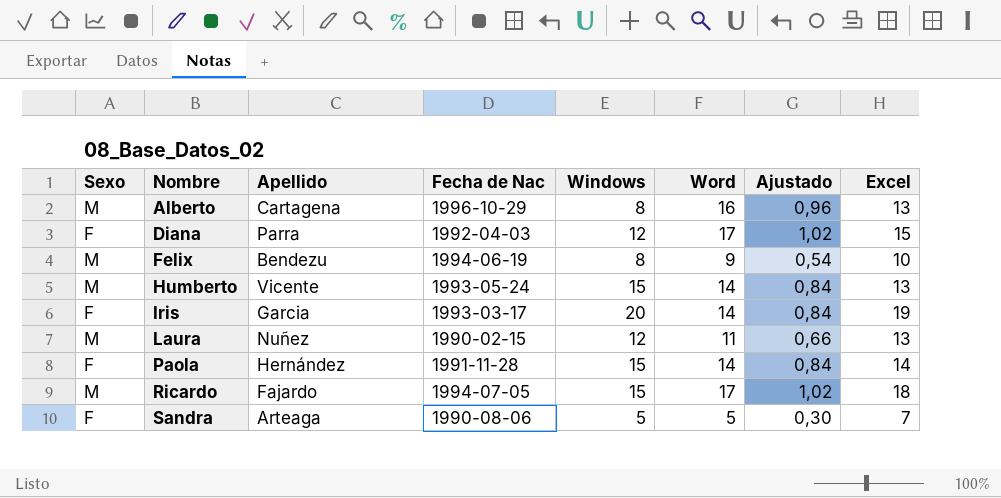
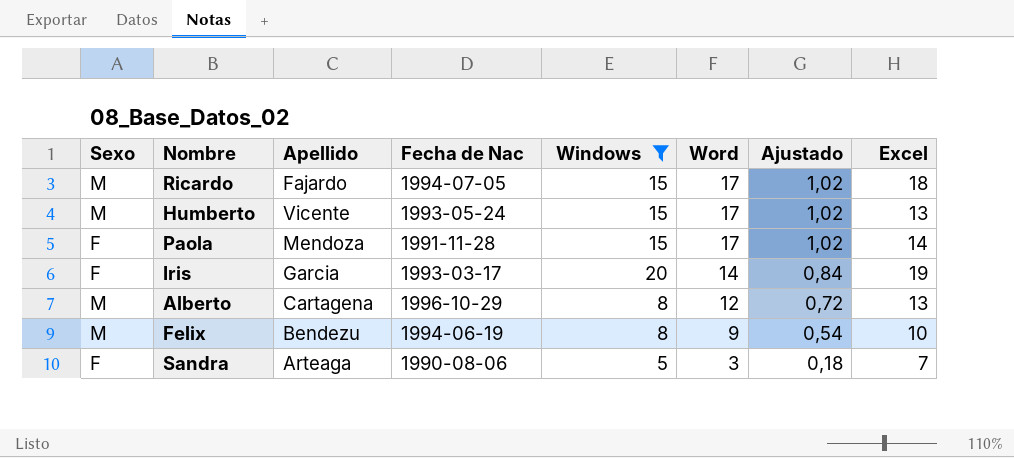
filter: none -> Windows != 12
row order: Nombre ascending -> Word descending
Humberto | Word: 14 -> 17
Humberto | Ajustado: 0,84 -> 1,02
Paola | Apellido: Hernández -> Mendoza
Paola | Word: 14 -> 17
Paola | Ajustado: 0,84 -> 1,02
Alberto | Word: 16 -> 12
Alberto | Ajustado: 0,96 -> 0,72
Sandra | Word: 5 -> 3
Sandra | Ajustado: 0,30 -> 0,18

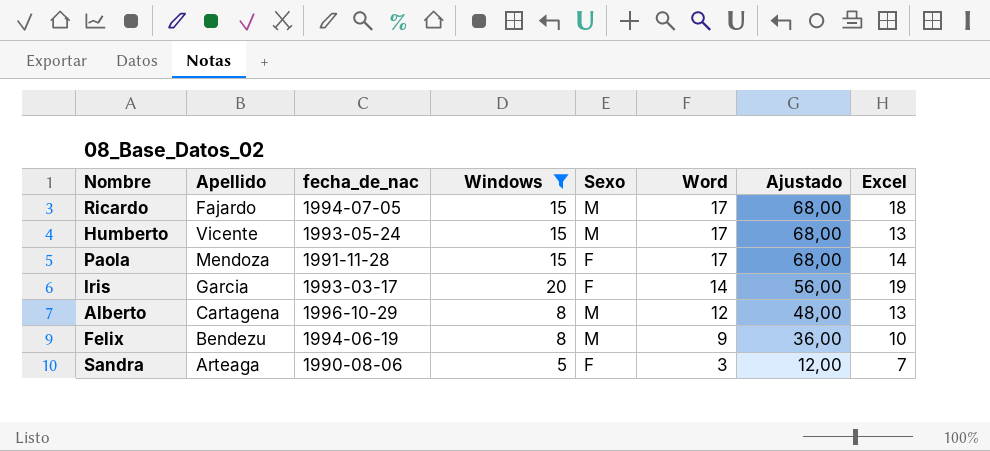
column name: Fecha de Nac -> fecha_de_nac
column Sexo | position: 1 -> 5
column Ajustado | formula: [Word] * 0,06 -> [Word] * 4

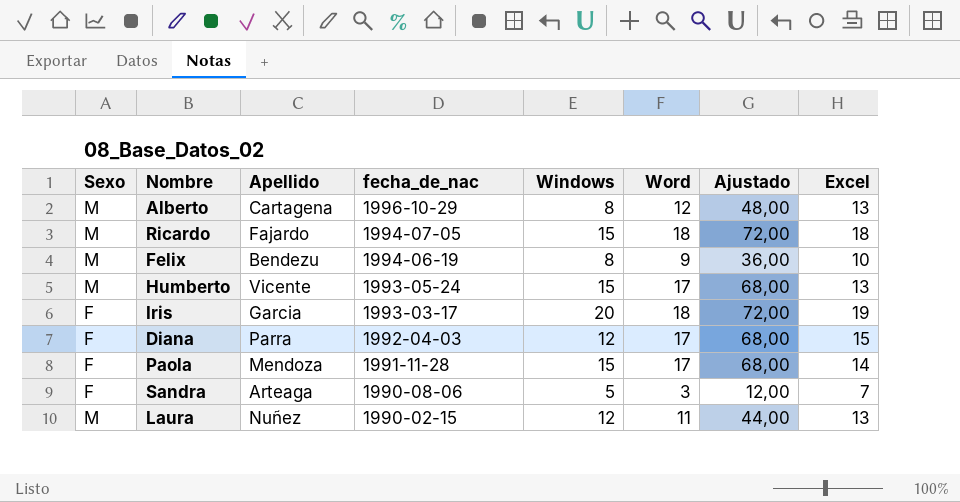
filter: Windows != 12 -> none
row order: Word descending -> fecha_de_nac descending
column Sexo | position: 5 -> 1
Ricardo | Word: 17 -> 18
Ricardo | Ajustado: 68,00 -> 72,00
Iris | Word: 14 -> 18
Iris | Ajustado: 56,00 -> 72,00

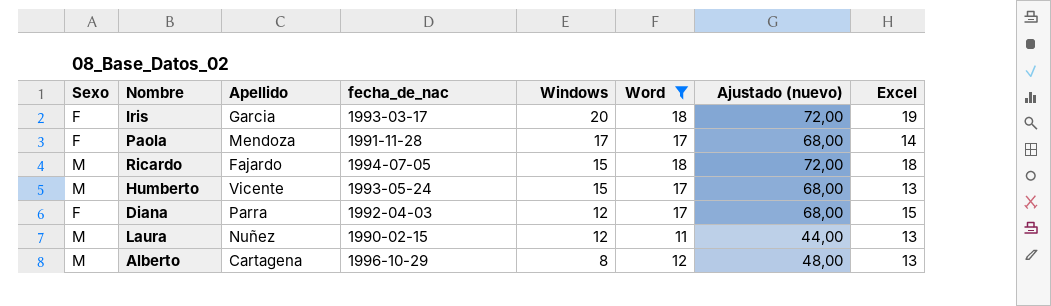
filter: none -> Word >= 11
row order: fecha_de_nac descending -> Windows descending
column name: Ajustado -> Ajustado (nuevo)
Paola | Windows: 15 -> 17

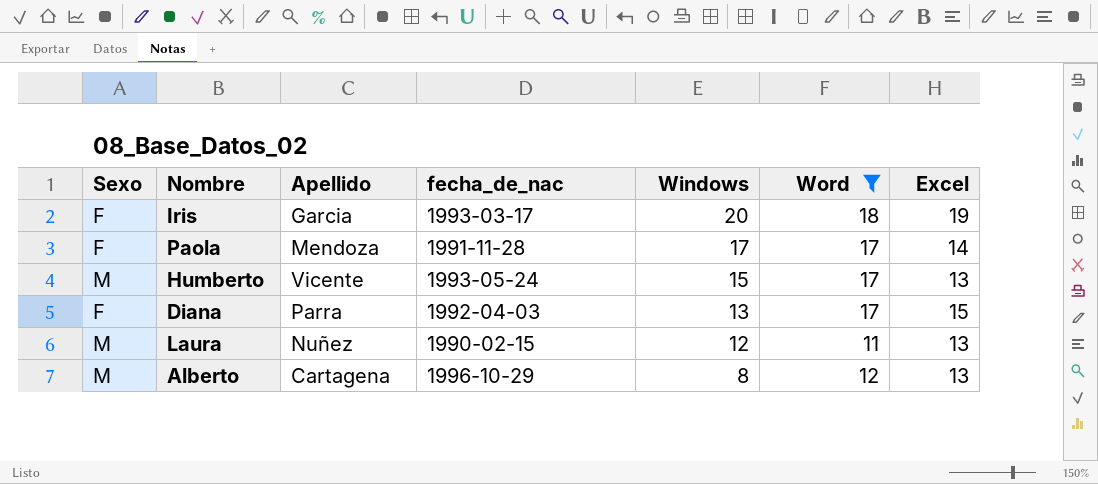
column Ajustado (nuevo) | formula: [Word] * 4 -> none
row Ricardo: M | Fajardo | 1994-07-05 | 15 | 18 | 72,00 | 18 -> none
Diana | Windows: 12 -> 13

